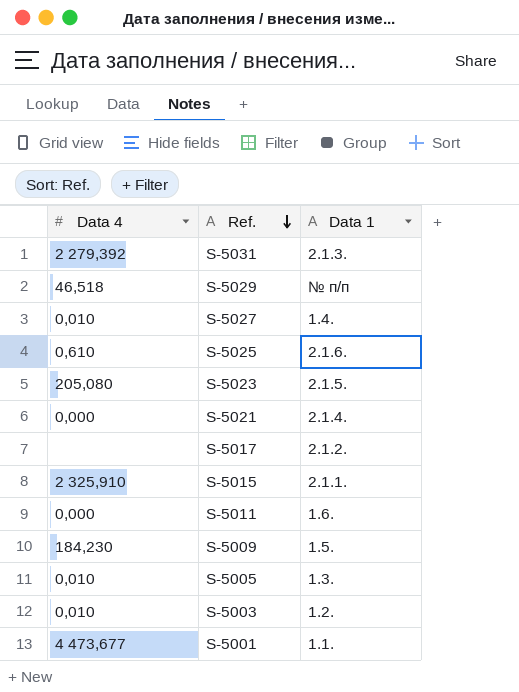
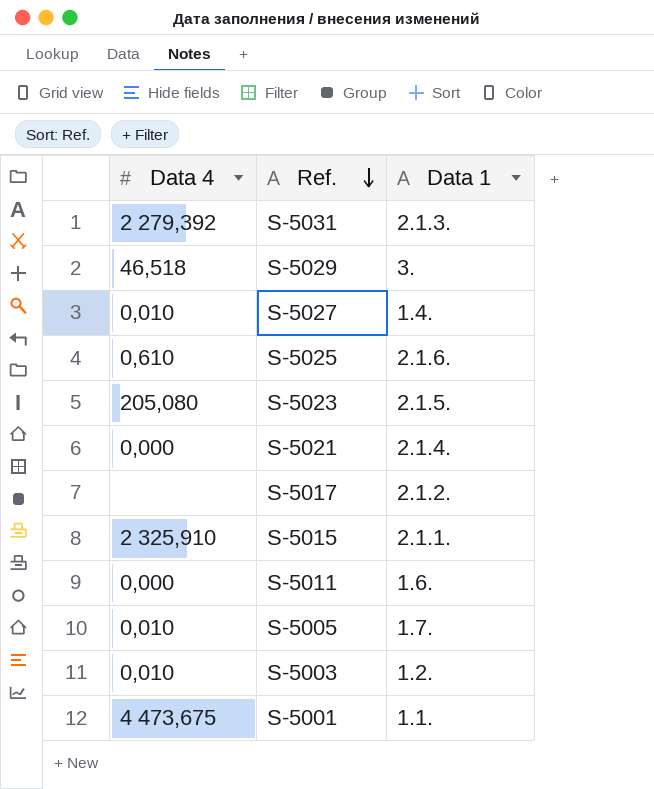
row S-5009: 184,230 | 1.5. -> none
S-5029 | Data 1: № п/п -> 3.
S-5005 | Data 1: 1.3. -> 1.7.
S-5001 | Data 4: 4 473,677 -> 4 473,675

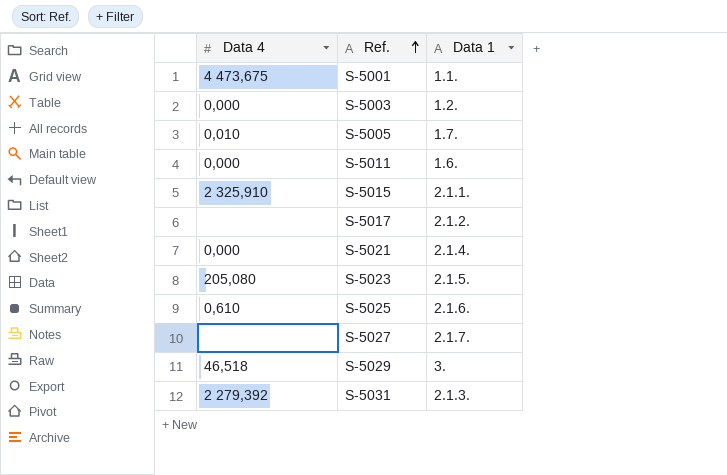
row order: Ref. descending -> Ref. ascending
S-5003 | Data 4: 0,010 -> 0,000
S-5027 | Data 4: 0,010 -> none
S-5027 | Data 1: 1.4. -> 2.1.7.

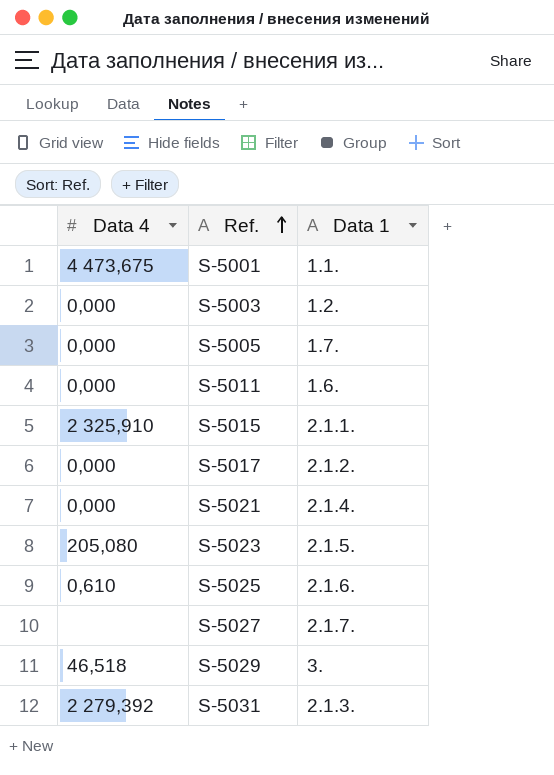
S-5005 | Data 4: 0,010 -> 0,000
S-5017 | Data 4: none -> 0,000

